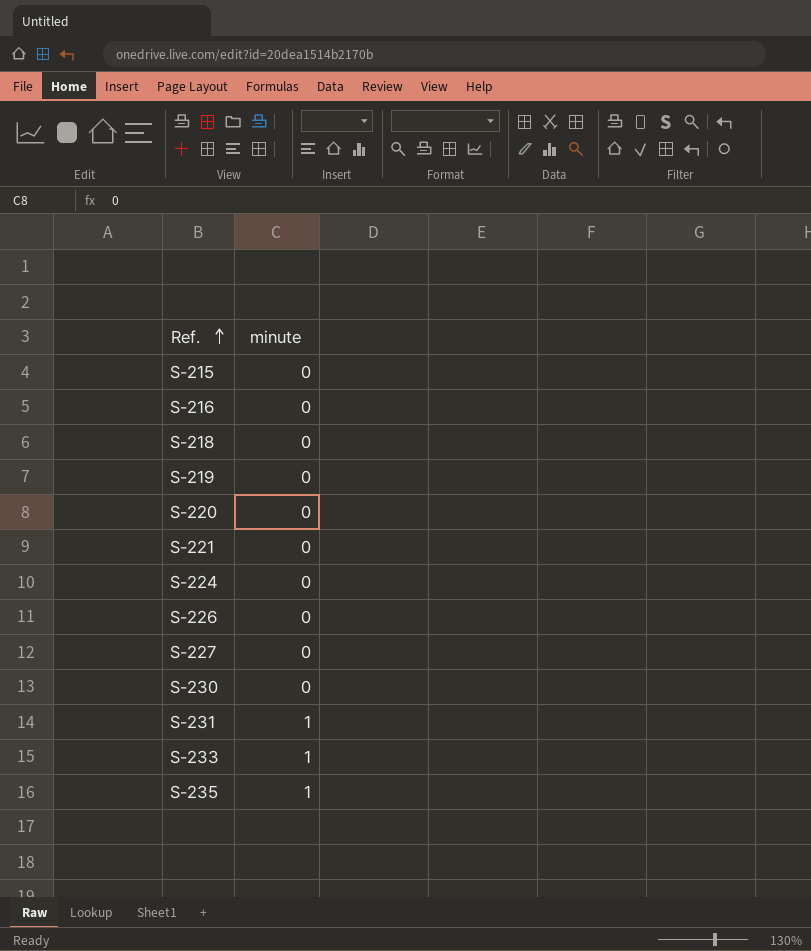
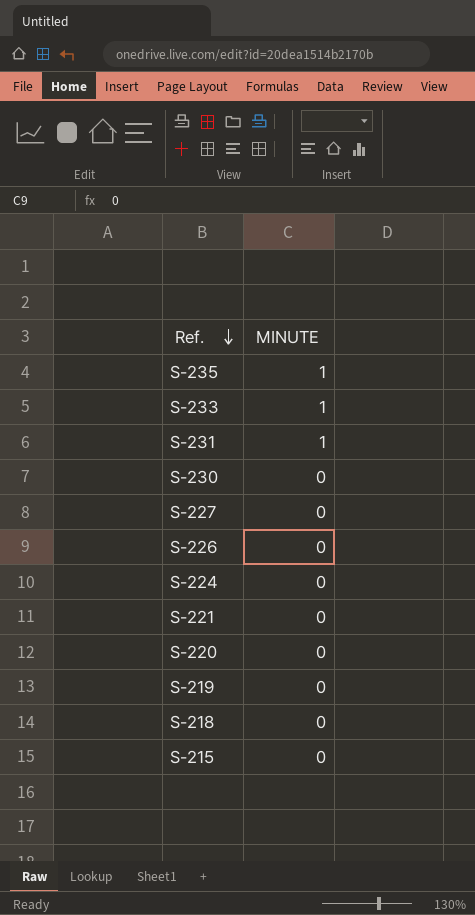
row order: Ref. ascending -> Ref. descending
column name: minute -> MINUTE
row S-216: 0 -> none

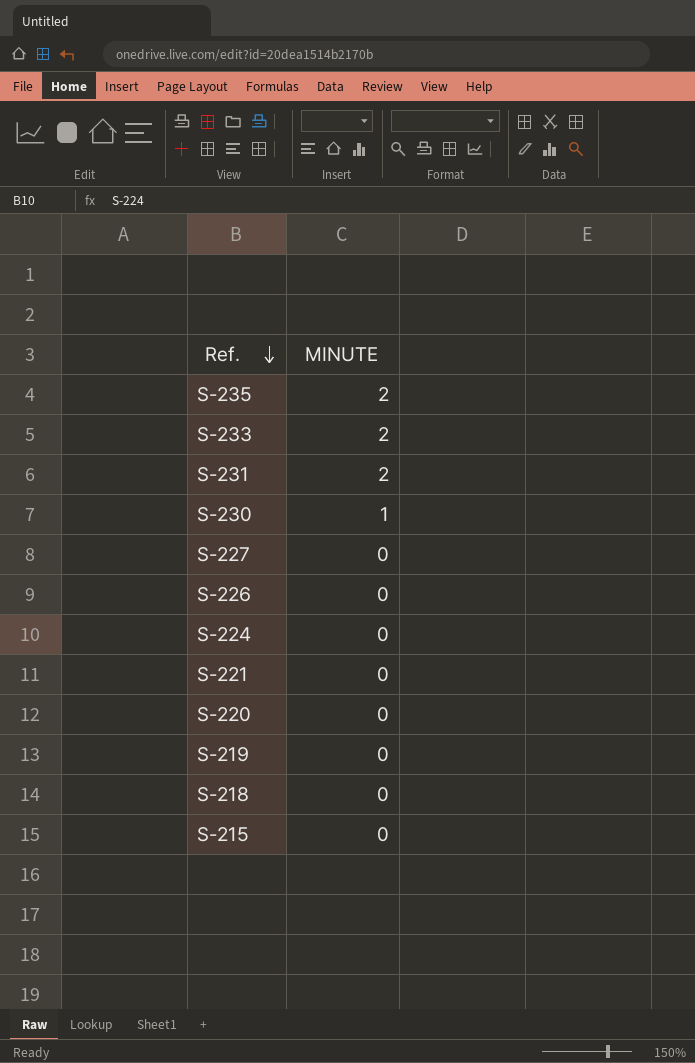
S-235 | MINUTE: 1 -> 2
S-233 | MINUTE: 1 -> 2
S-231 | MINUTE: 1 -> 2
S-230 | MINUTE: 0 -> 1

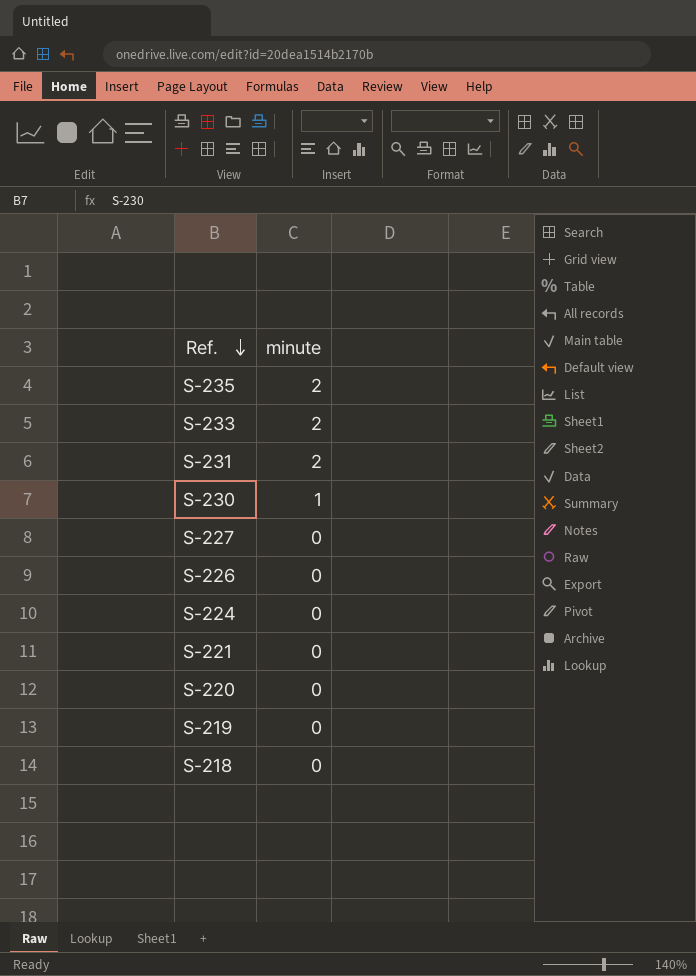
column name: MINUTE -> minute
row S-215: 0 -> none

